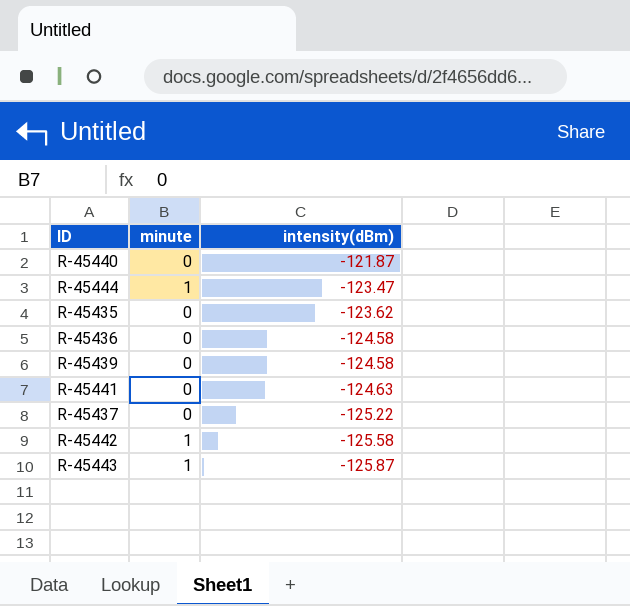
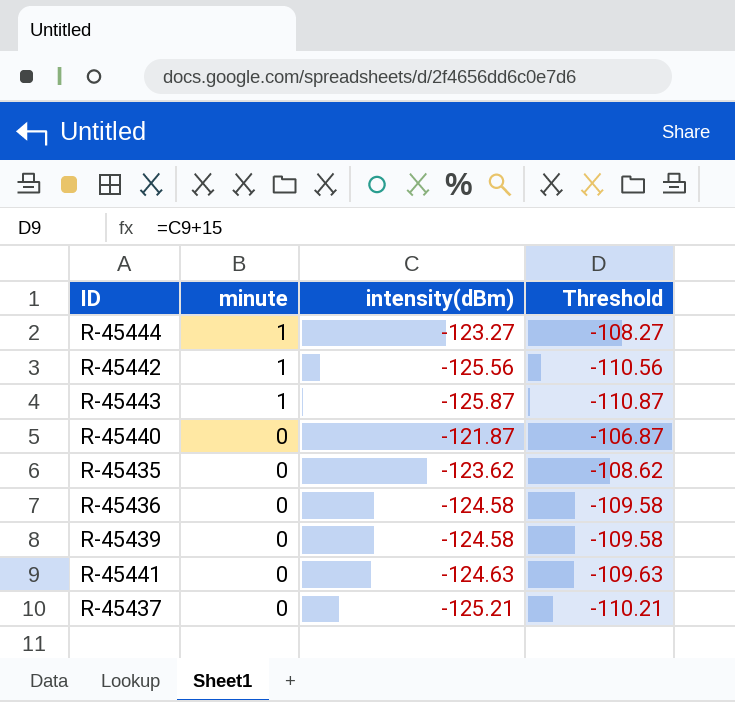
row order: intensity(dBm) descending -> minute descending
column Threshold | formula: none -> [intensity(dBm)] + 15
R-45444 | intensity(dBm): -123.47 -> -123.27
R-45442 | intensity(dBm): -125.58 -> -125.56
R-45437 | intensity(dBm): -125.22 -> -125.21

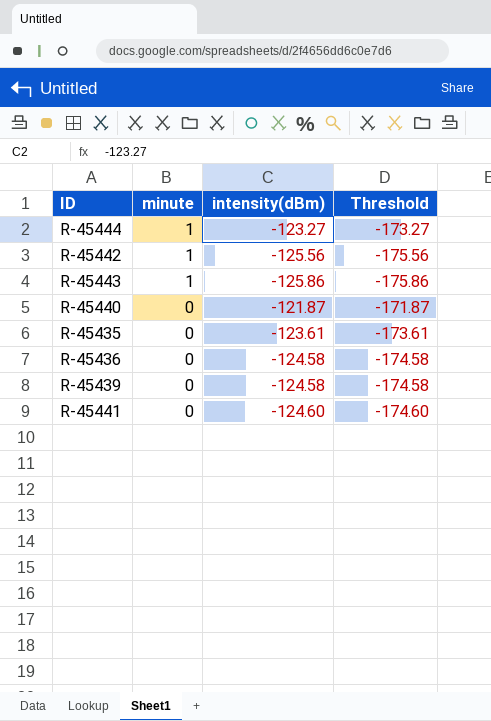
column Threshold | formula: [intensity(dBm)] + 15 -> [intensity(dBm)] - 50
row R-45437: 0 | -125.21 | -110.21 -> none
R-45443 | intensity(dBm): -125.87 -> -125.86
R-45435 | intensity(dBm): -123.62 -> -123.61
R-45441 | intensity(dBm): -124.63 -> -124.60

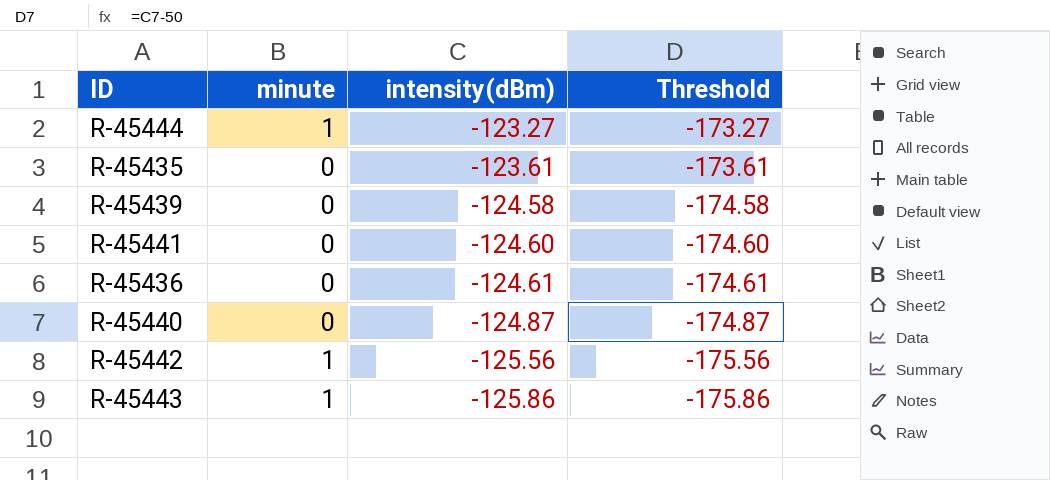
row order: minute descending -> intensity(dBm) descending
R-45436 | intensity(dBm): -124.58 -> -124.61
R-45436 | Threshold: -174.58 -> -174.61
R-45440 | intensity(dBm): -121.87 -> -124.87
R-45440 | Threshold: -171.87 -> -174.87

